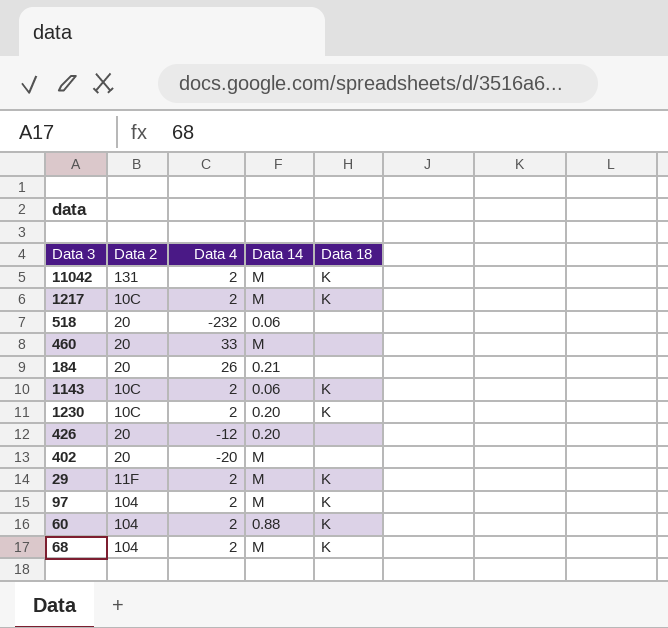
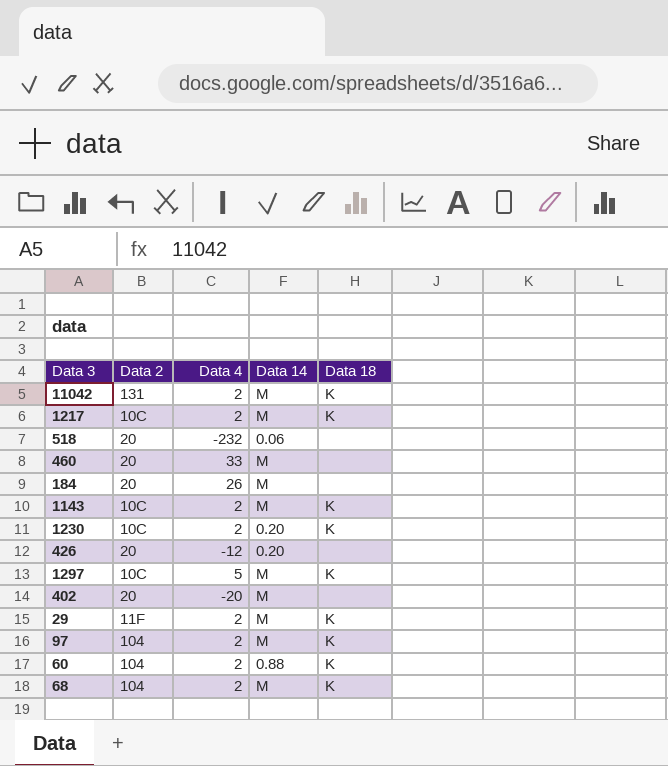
184 | Data 14: 0.21 -> M
1143 | Data 14: 0.06 -> M
row 1297: none -> 10C | 5 | M | K

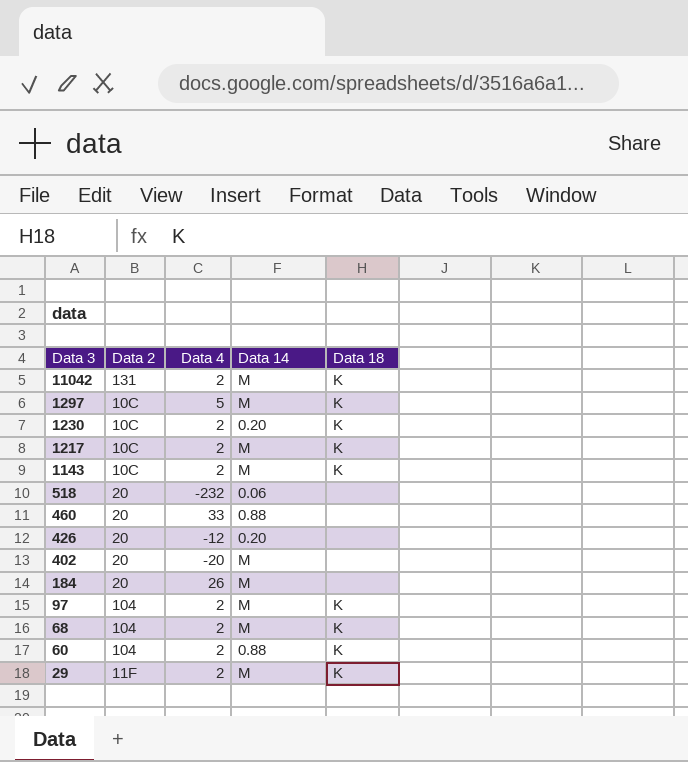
row order: none -> Data 3 descending
460 | Data 14: M -> 0.88

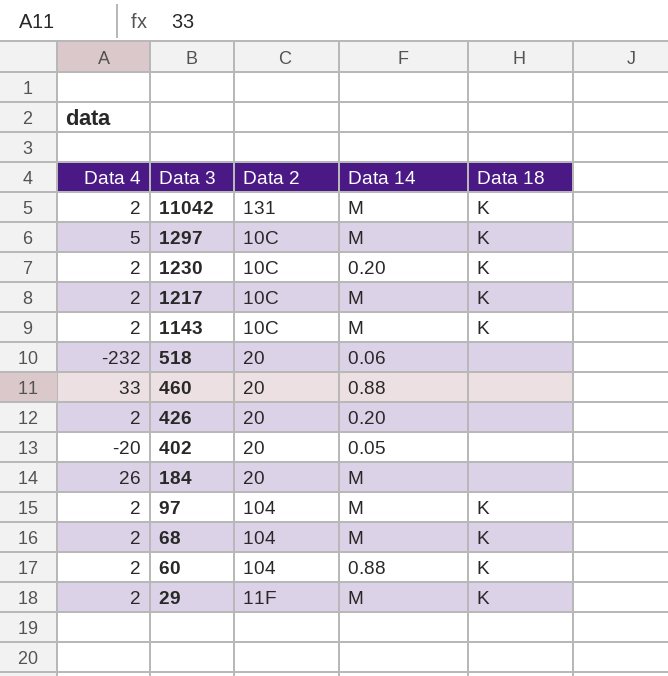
column Data 4 | position: 3 -> 1
426 | Data 4: -12 -> 2
402 | Data 14: M -> 0.05

